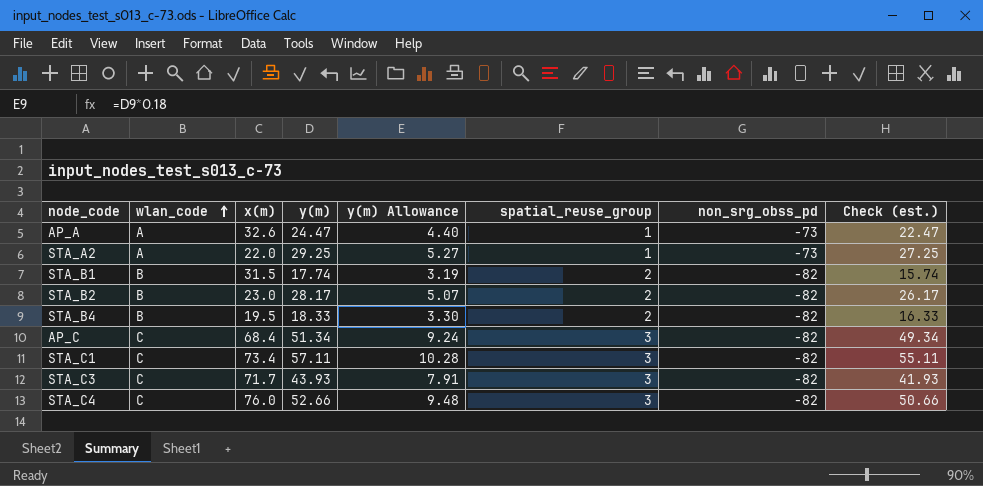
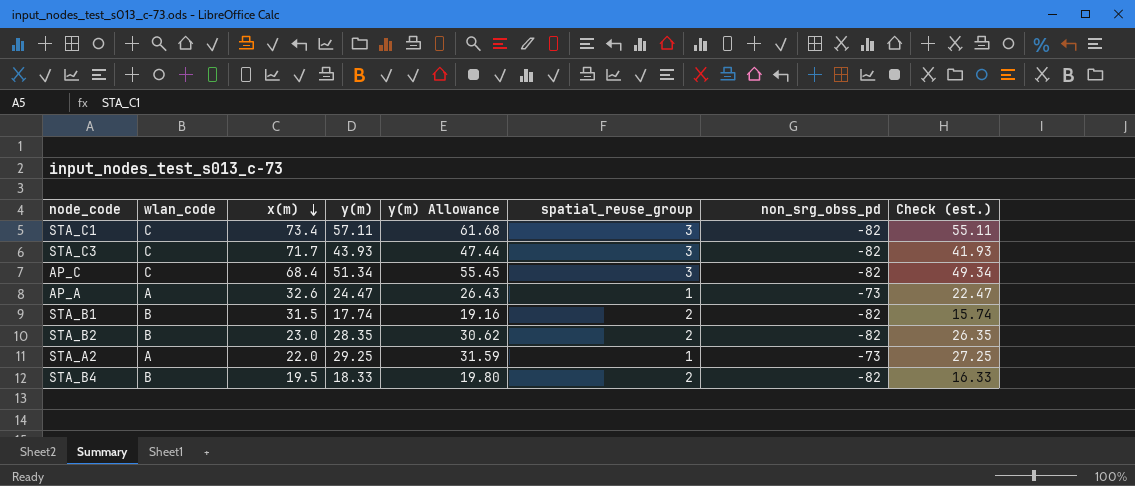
row order: wlan_code ascending -> x(m) descending
column y(m) Allowance | formula: [y(m)] * 0.18 -> [y(m)] * 1.08
row STA_C4: C | 76.0 | 52.66 | 9.48 | 3 | -82 | 50.66 -> none
STA_B2 | y(m): 28.17 -> 28.35
STA_B2 | Check (est.): 26.17 -> 26.35

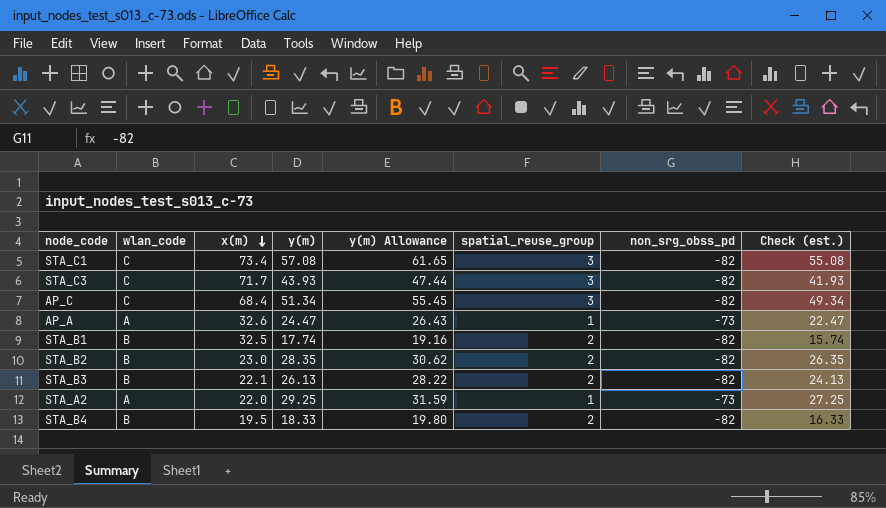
STA_C1 | y(m): 57.11 -> 57.08
STA_C1 | y(m) Allowance: 61.68 -> 61.65
STA_C1 | Check (est.): 55.11 -> 55.08
STA_B1 | x(m): 31.5 -> 32.5
row STA_B3: none -> B | 22.1 | 26.13 | 28.22 | 2 | -82 | 24.13

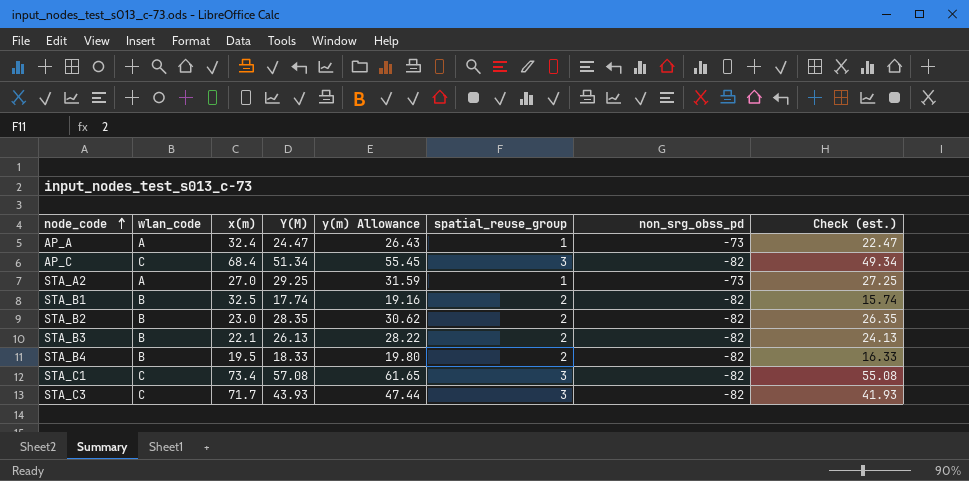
row order: x(m) descending -> node_code ascending
column name: y(m) -> Y(M)
AP_A | x(m): 32.6 -> 32.4
STA_A2 | x(m): 22.0 -> 27.0

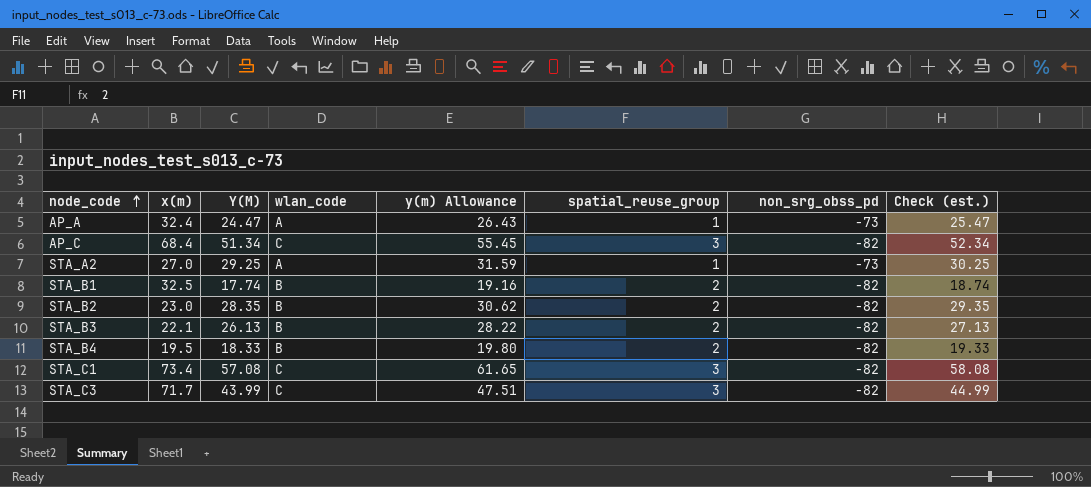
column wlan_code | position: 2 -> 4
column Check (est.) | formula: [Y(M)] - 2 -> [Y(M)] + 1
STA_C3 | Y(M): 43.93 -> 43.99
STA_C3 | y(m) Allowance: 47.44 -> 47.51

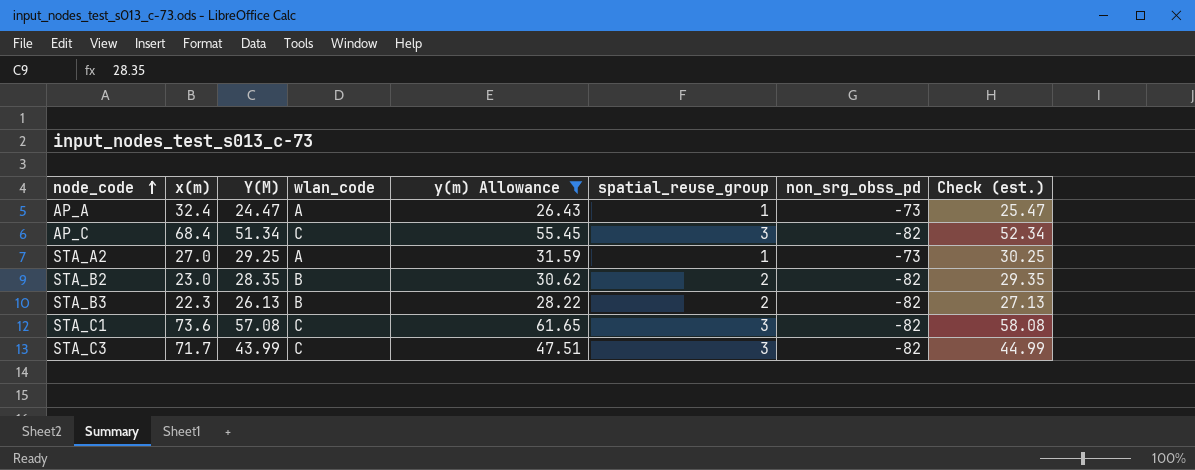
filter: none -> y(m) Allowance >= 26.43
STA_B3 | x(m): 22.1 -> 22.3
STA_C1 | x(m): 73.4 -> 73.6

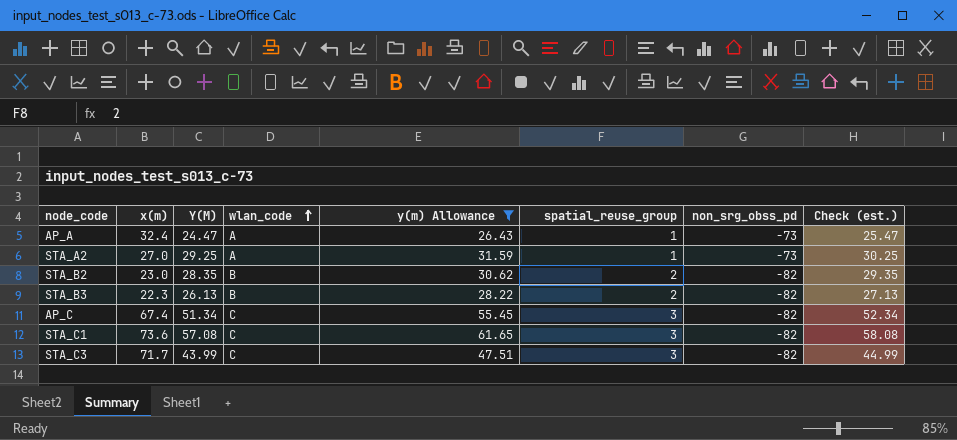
row order: node_code ascending -> wlan_code ascending
AP_C | x(m): 68.4 -> 67.4

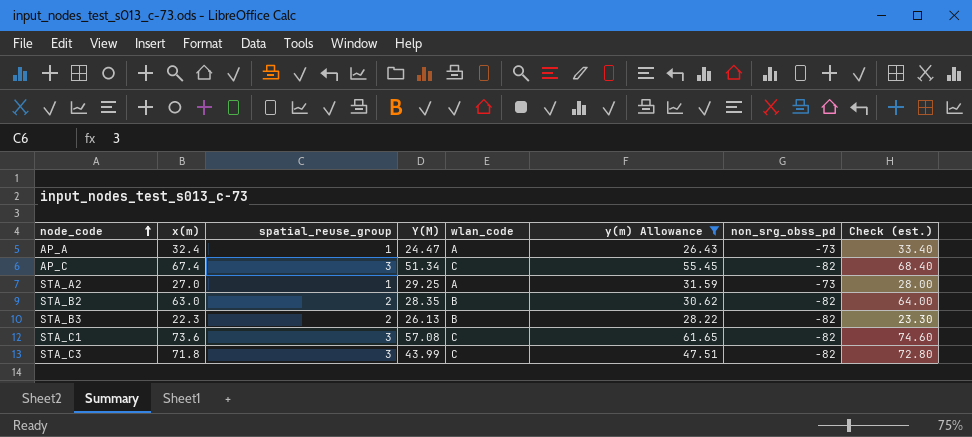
row order: wlan_code ascending -> node_code ascending
column spatial_reuse_group | position: 6 -> 3
column Check (est.) | formula: [Y(M)] + 1 -> [x(m)] + 1
STA_B2 | x(m): 23.0 -> 63.0
STA_C3 | x(m): 71.7 -> 71.8

